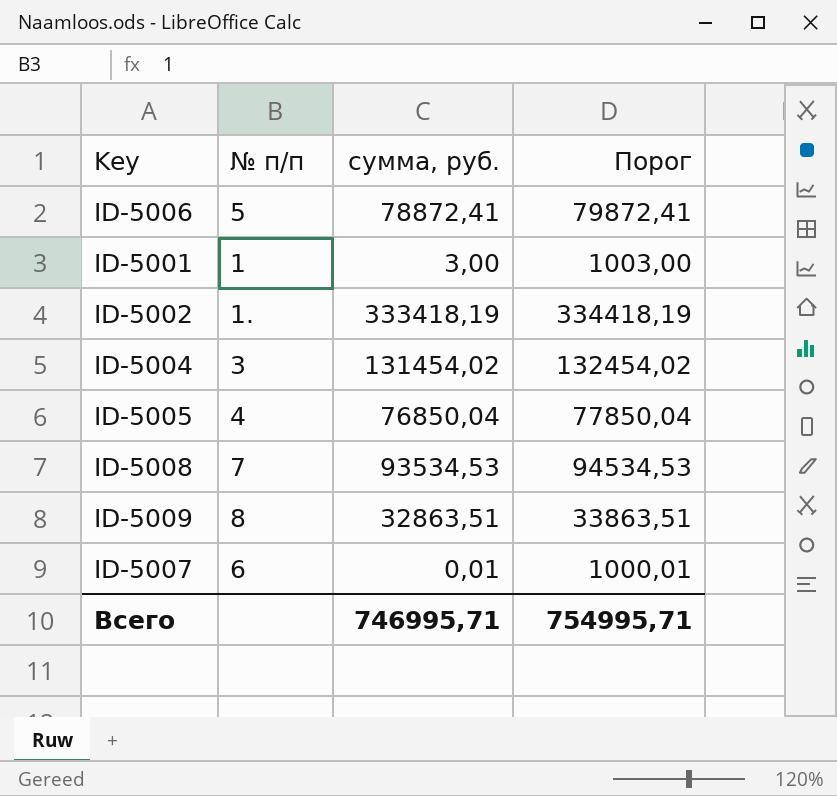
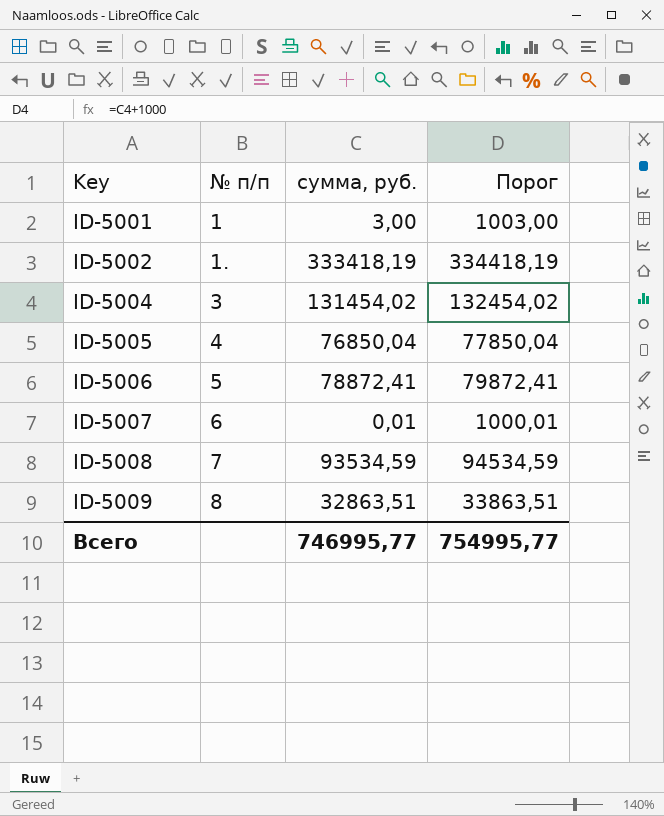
row order: none -> Key ascending
ID-5008 | сумма, руб.: 93534,53 -> 93534,59
ID-5008 | Порог: 94534,53 -> 94534,59
Всего | сумма, руб.: 746995,71 -> 746995,77
Всего | Порог: 754995,71 -> 754995,77

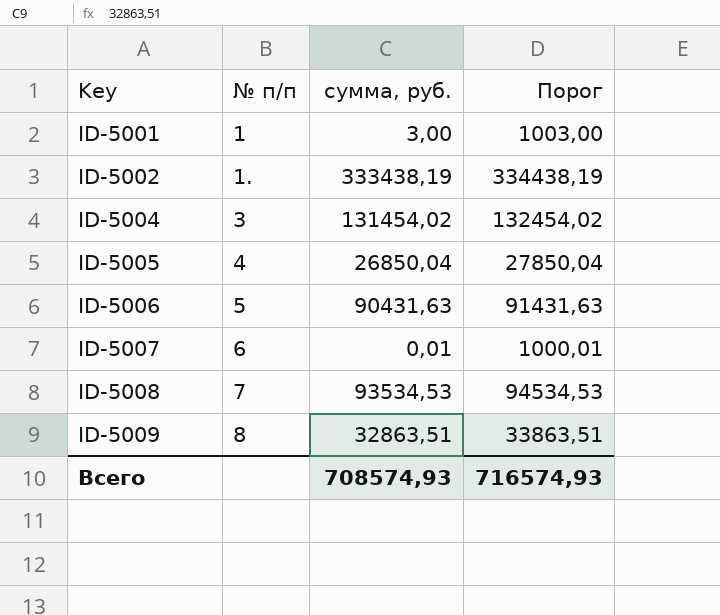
ID-5002 | сумма, руб.: 333418,19 -> 333438,19
ID-5002 | Порог: 334418,19 -> 334438,19
ID-5005 | сумма, руб.: 76850,04 -> 26850,04
ID-5005 | Порог: 77850,04 -> 27850,04
ID-5006 | сумма, руб.: 78872,41 -> 90431,63
ID-5006 | Порог: 79872,41 -> 91431,63
ID-5008 | сумма, руб.: 93534,59 -> 93534,53
ID-5008 | Порог: 94534,59 -> 94534,53
Всего | сумма, руб.: 746995,77 -> 708574,93
Всего | Порог: 754995,77 -> 716574,93

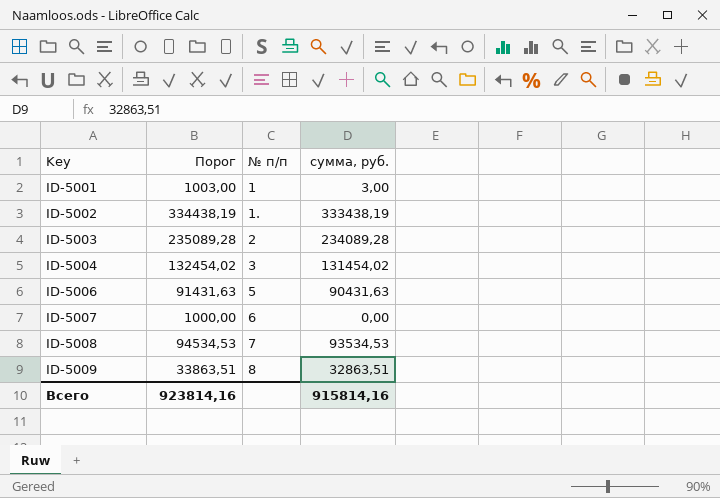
column Порог | position: 4 -> 2
row ID-5005: 4 | 26850,04 | 27850,04 -> none
row ID-5003: none -> 235089,28 | 2 | 234089,28
ID-5007 | Порог: 1000,01 -> 1000,00
ID-5007 | сумма, руб.: 0,01 -> 0,00
Всего | Порог: 716574,93 -> 923814,16
Всего | сумма, руб.: 708574,93 -> 915814,16

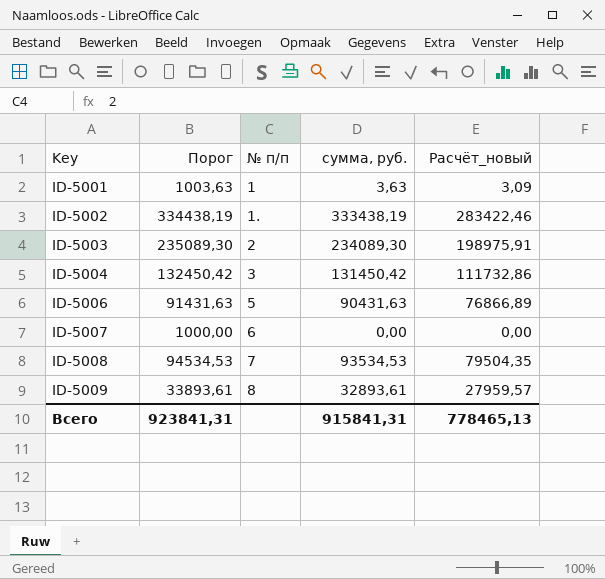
column Расчёт_новый | formula: none -> [сумма, руб.] * 0,85
ID-5001 | Порог: 1003,00 -> 1003,63
ID-5001 | сумма, руб.: 3,00 -> 3,63
ID-5003 | Порог: 235089,28 -> 235089,30
ID-5003 | сумма, руб.: 234089,28 -> 234089,30
ID-5004 | Порог: 132454,02 -> 132450,42
ID-5004 | сумма, руб.: 131454,02 -> 131450,42
ID-5009 | Порог: 33863,51 -> 33893,61
ID-5009 | сумма, руб.: 32863,51 -> 32893,61
Всего | Порог: 923814,16 -> 923841,31
Всего | сумма, руб.: 915814,16 -> 915841,31

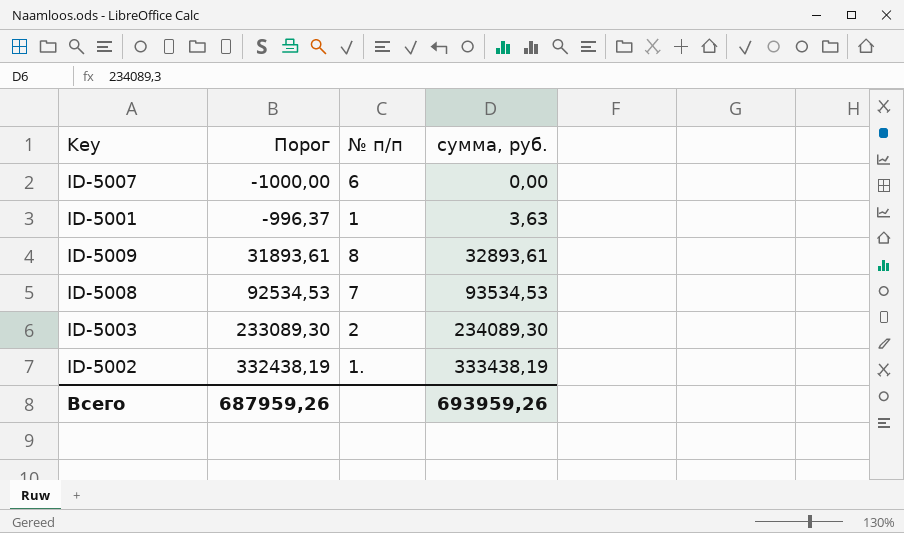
row order: Key ascending -> Порог ascending
column Расчёт_новый | formula: [сумма, руб.] * 0,85 -> none
column Порог | formula: [сумма, руб.] + 1000 -> [сумма, руб.] - 1000
row ID-5004: 132450,42 | 3 | 131450,42 | 111732,86 -> none
row ID-5006: 91431,63 | 5 | 90431,63 | 76866,89 -> none
Всего | Порог: 923841,31 -> 687959,26
Всего | сумма, руб.: 915841,31 -> 693959,26

